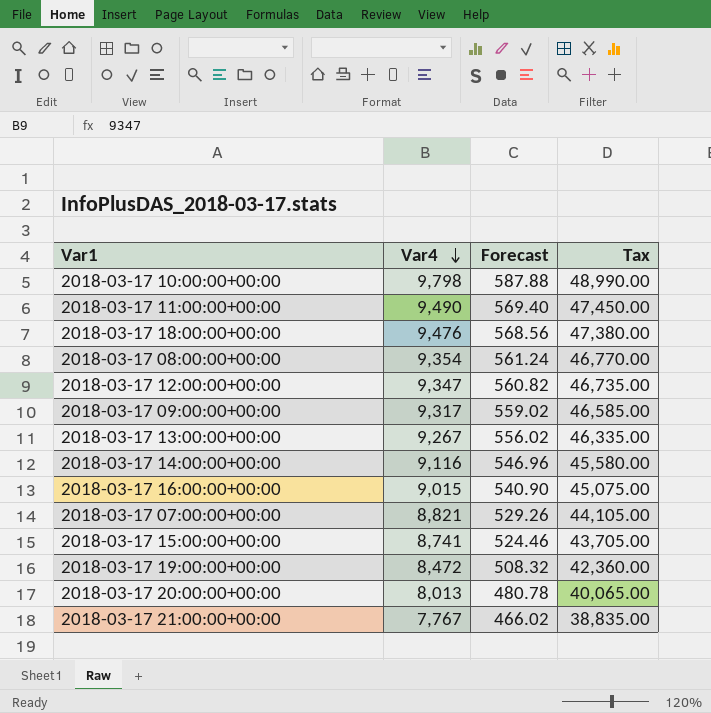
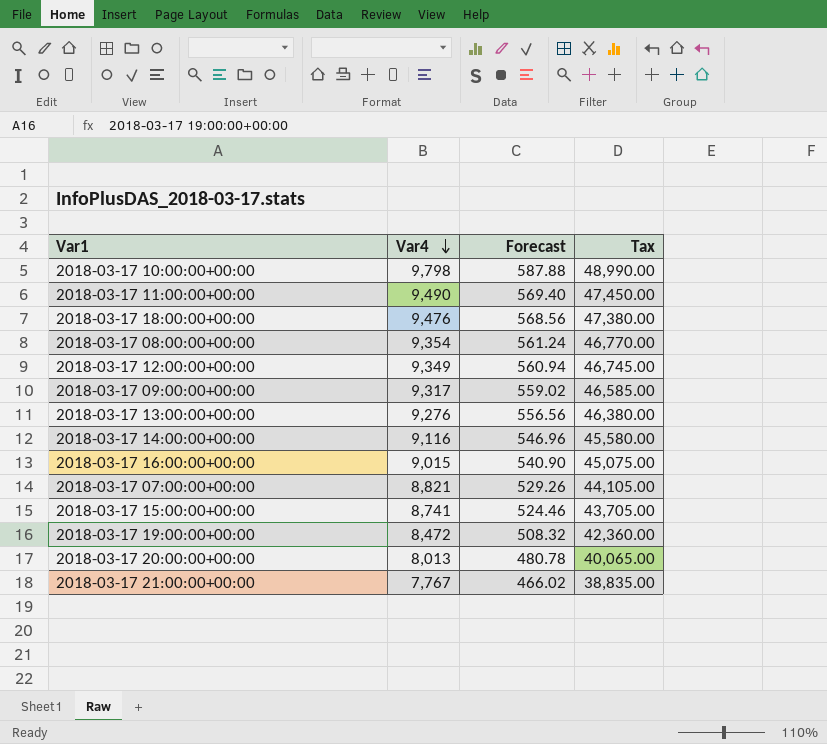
2018-03-17 12:00:00+00:00 | Var4: 9,347 -> 9,349
2018-03-17 12:00:00+00:00 | Forecast: 560.82 -> 560.94
2018-03-17 12:00:00+00:00 | Tax: 46,735.00 -> 46,745.00
2018-03-17 13:00:00+00:00 | Var4: 9,267 -> 9,276
2018-03-17 13:00:00+00:00 | Forecast: 556.02 -> 556.56
2018-03-17 13:00:00+00:00 | Tax: 46,335.00 -> 46,380.00

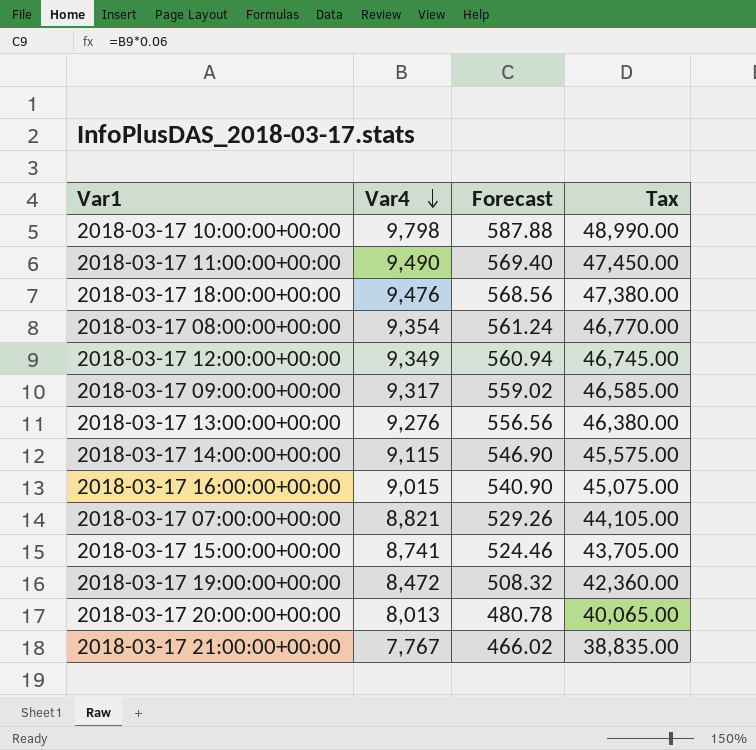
2018-03-17 14:00:00+00:00 | Var4: 9,116 -> 9,115
2018-03-17 14:00:00+00:00 | Forecast: 546.96 -> 546.90
2018-03-17 14:00:00+00:00 | Tax: 45,580.00 -> 45,575.00

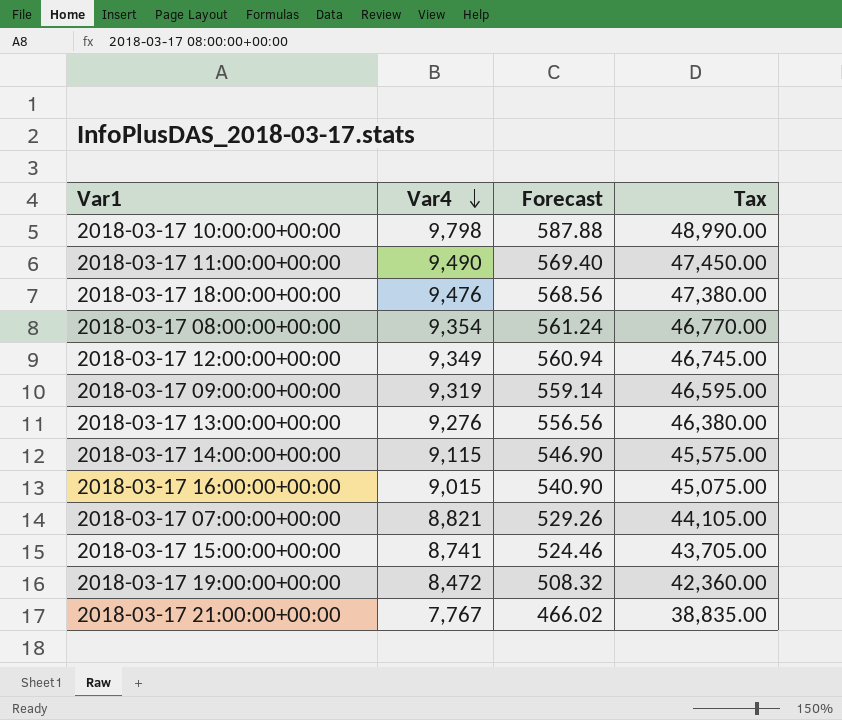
row 2018-03-17 20:00:00+00:00: 8,013 | 480.78 | 40,065.00 -> none
2018-03-17 09:00:00+00:00 | Var4: 9,317 -> 9,319
2018-03-17 09:00:00+00:00 | Forecast: 559.02 -> 559.14
2018-03-17 09:00:00+00:00 | Tax: 46,585.00 -> 46,595.00

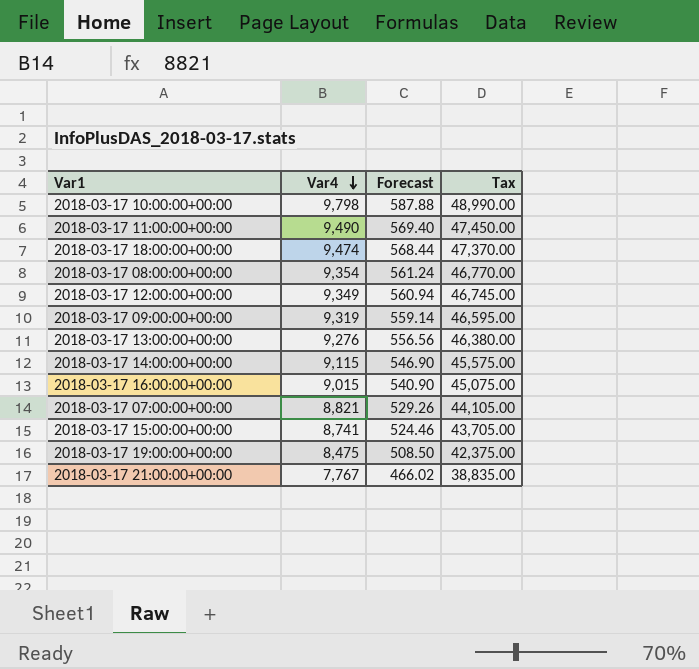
2018-03-17 18:00:00+00:00 | Var4: 9,476 -> 9,474
2018-03-17 18:00:00+00:00 | Forecast: 568.56 -> 568.44
2018-03-17 18:00:00+00:00 | Tax: 47,380.00 -> 47,370.00
2018-03-17 19:00:00+00:00 | Var4: 8,472 -> 8,475
2018-03-17 19:00:00+00:00 | Forecast: 508.32 -> 508.50
2018-03-17 19:00:00+00:00 | Tax: 42,360.00 -> 42,375.00

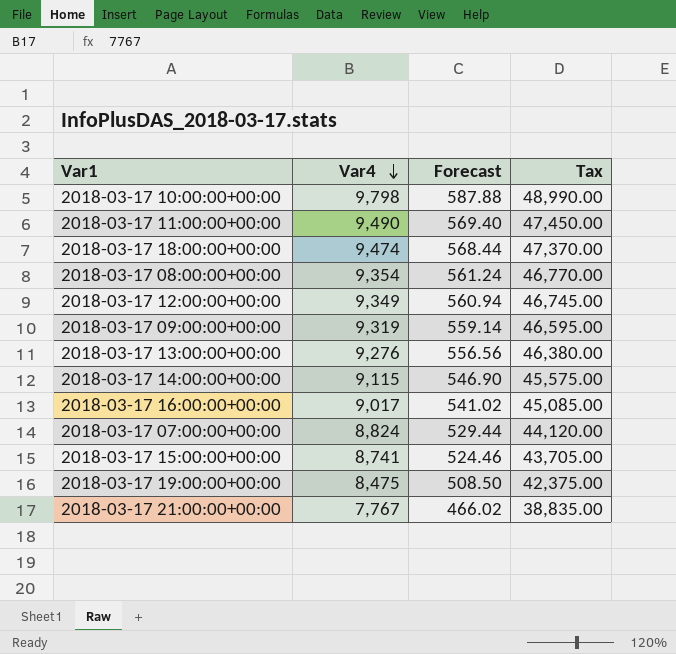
2018-03-17 16:00:00+00:00 | Var4: 9,015 -> 9,017
2018-03-17 16:00:00+00:00 | Forecast: 540.90 -> 541.02
2018-03-17 16:00:00+00:00 | Tax: 45,075.00 -> 45,085.00
2018-03-17 07:00:00+00:00 | Var4: 8,821 -> 8,824
2018-03-17 07:00:00+00:00 | Forecast: 529.26 -> 529.44
2018-03-17 07:00:00+00:00 | Tax: 44,105.00 -> 44,120.00

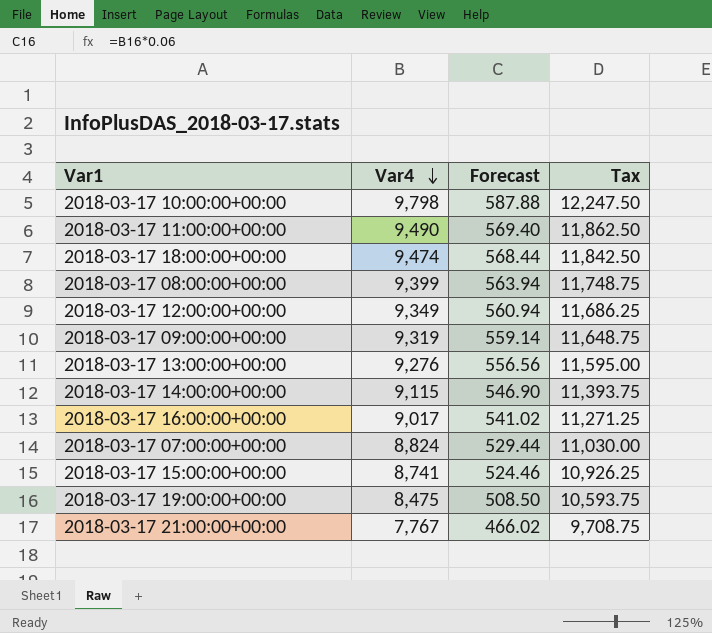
column Tax | formula: [Var4] * 5 -> [Var4] * 1.25
2018-03-17 08:00:00+00:00 | Var4: 9,354 -> 9,399
2018-03-17 08:00:00+00:00 | Forecast: 561.24 -> 563.94

